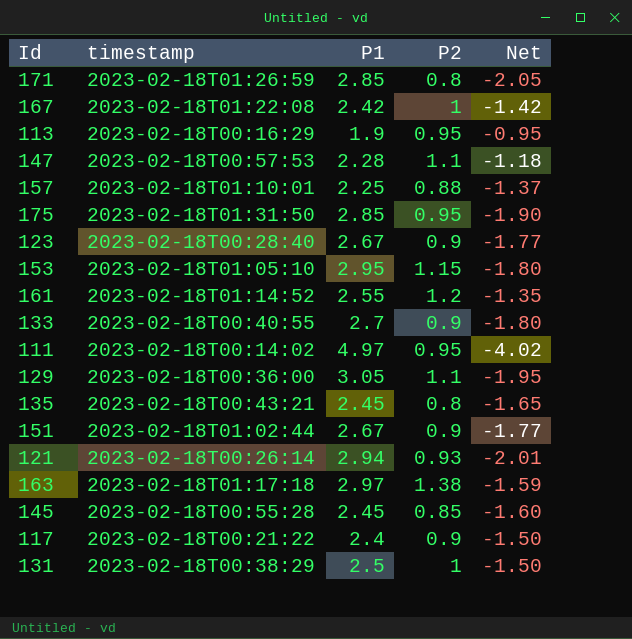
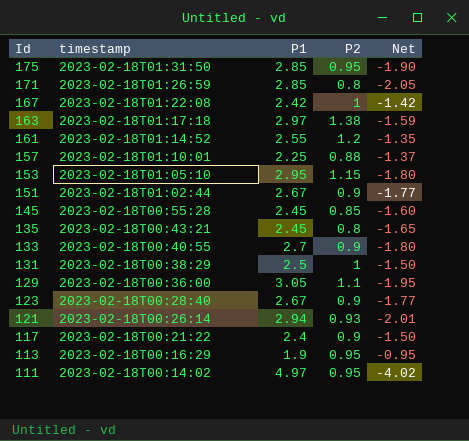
row order: none -> Id descending
row 147: 2023-02-18T00:57:53 | 2.28 | 1.1 | -1.18 -> none

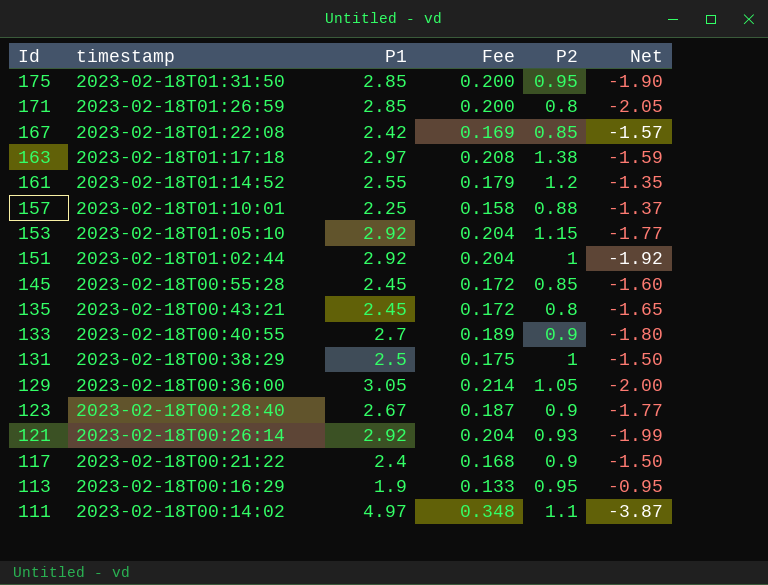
column Fee | formula: none -> [P1] * 0.07
167 | P2: 1 -> 0.85
167 | Net: -1.42 -> -1.57
153 | P1: 2.95 -> 2.92
153 | Net: -1.80 -> -1.77
151 | P1: 2.67 -> 2.92
151 | P2: 0.9 -> 1
151 | Net: -1.77 -> -1.92
129 | P2: 1.1 -> 1.05
129 | Net: -1.95 -> -2.00
121 | P1: 2.94 -> 2.92
121 | Net: -2.01 -> -1.99
111 | P2: 0.95 -> 1.1
111 | Net: -4.02 -> -3.87

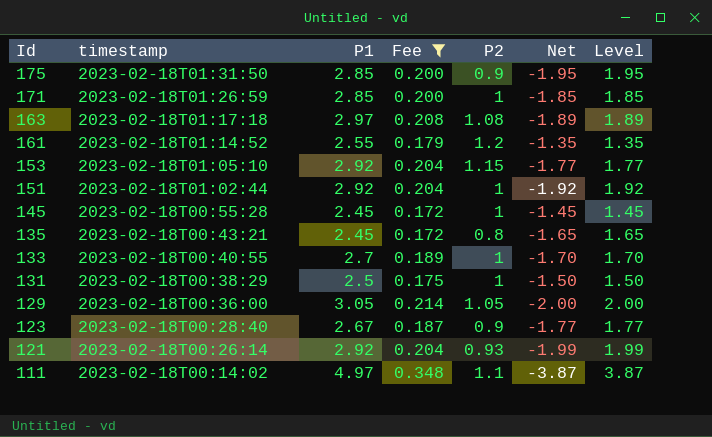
filter: none -> Fee >= 0.172
column Level | formula: none -> [P1] - [P2]
175 | P2: 0.95 -> 0.9
175 | Net: -1.90 -> -1.95
171 | P2: 0.8 -> 1
171 | Net: -2.05 -> -1.85
163 | P2: 1.38 -> 1.08
163 | Net: -1.59 -> -1.89
145 | P2: 0.85 -> 1
145 | Net: -1.60 -> -1.45
133 | P2: 0.9 -> 1
133 | Net: -1.80 -> -1.70

